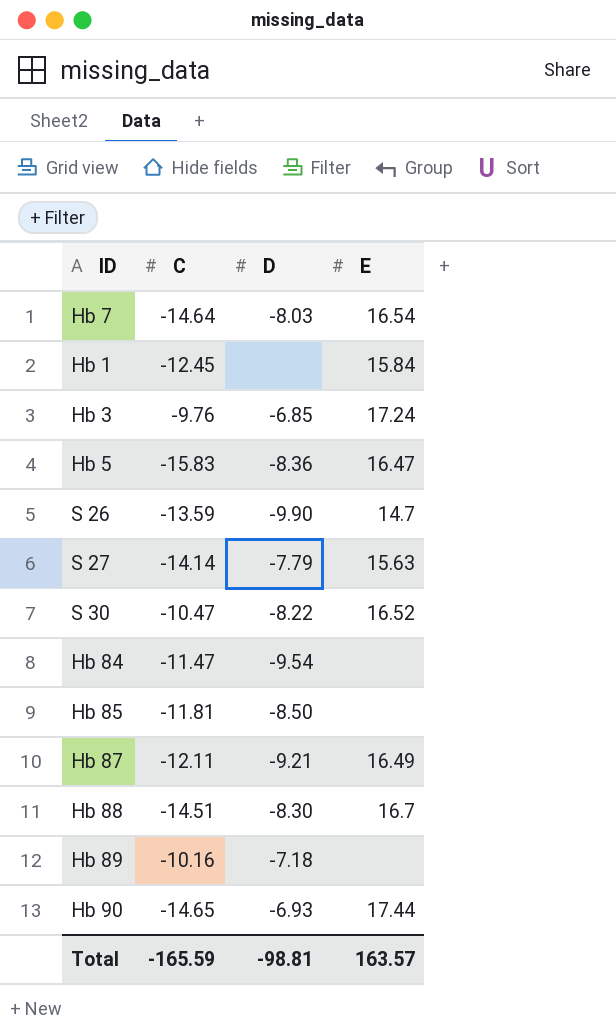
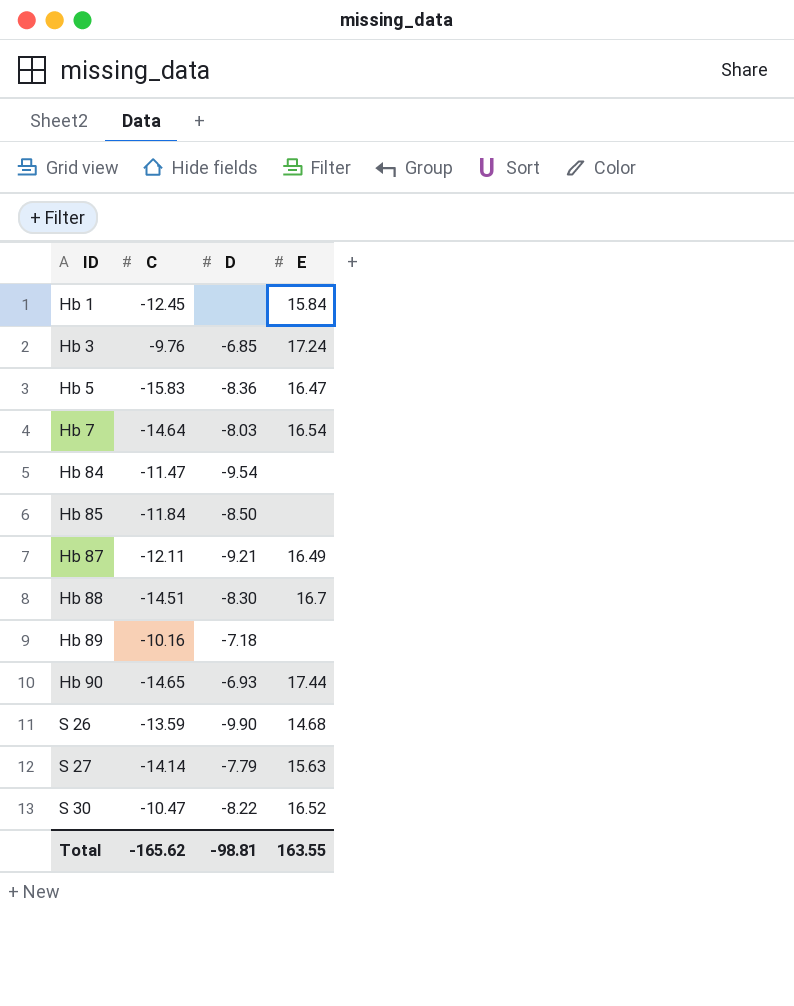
row order: none -> ID ascending
Hb 85 | C: -11.81 -> -11.84
S 26 | E: 14.7 -> 14.68
Total | C: -165.59 -> -165.62
Total | E: 163.57 -> 163.55

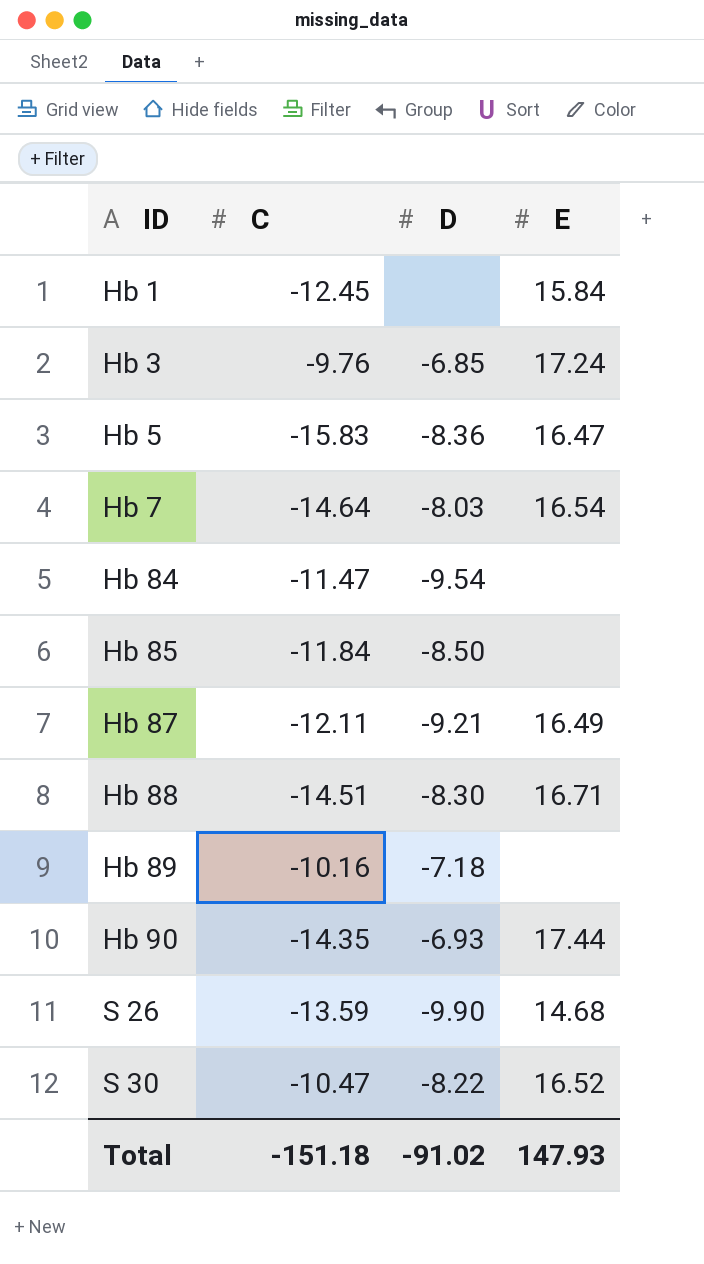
row S 27: -14.14 | -7.79 | 15.63 -> none
Hb 88 | E: 16.7 -> 16.71
Hb 90 | C: -14.65 -> -14.35
Total | C: -165.62 -> -151.18
Total | D: -98.81 -> -91.02
Total | E: 163.55 -> 147.93

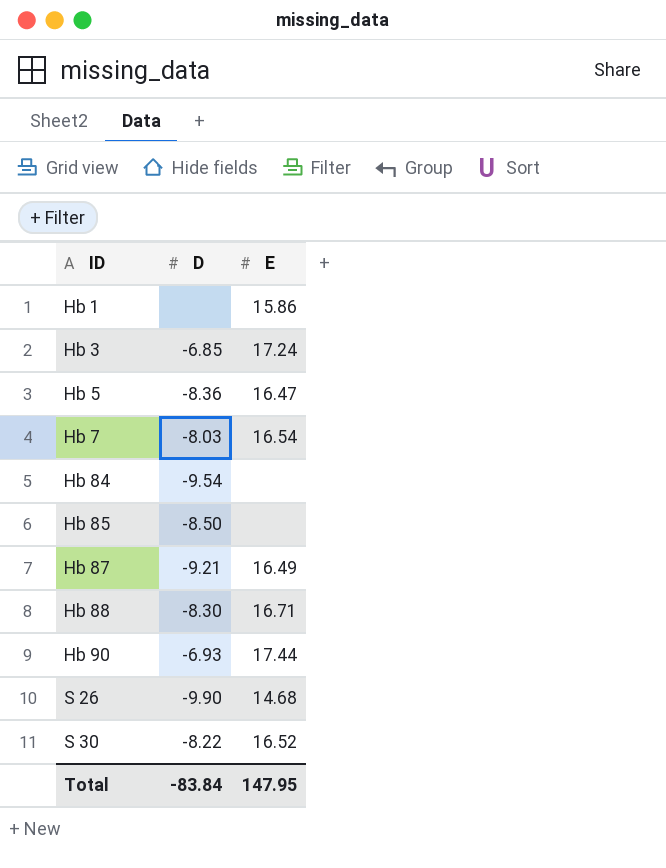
column C | position: 2 -> none
row Hb 89: -10.16 | -7.18 | none -> none
Hb 1 | E: 15.84 -> 15.86
Total | D: -91.02 -> -83.84
Total | E: 147.93 -> 147.95

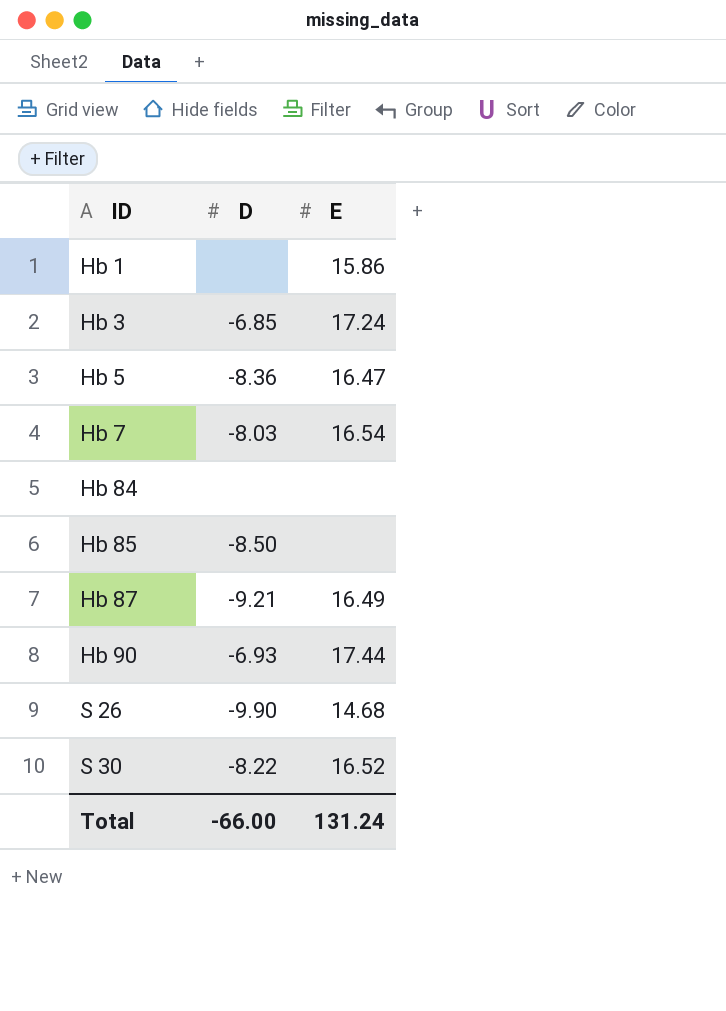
row Hb 88: -8.30 | 16.71 -> none
Hb 84 | D: -9.54 -> none
Total | D: -83.84 -> -66.00
Total | E: 147.95 -> 131.24

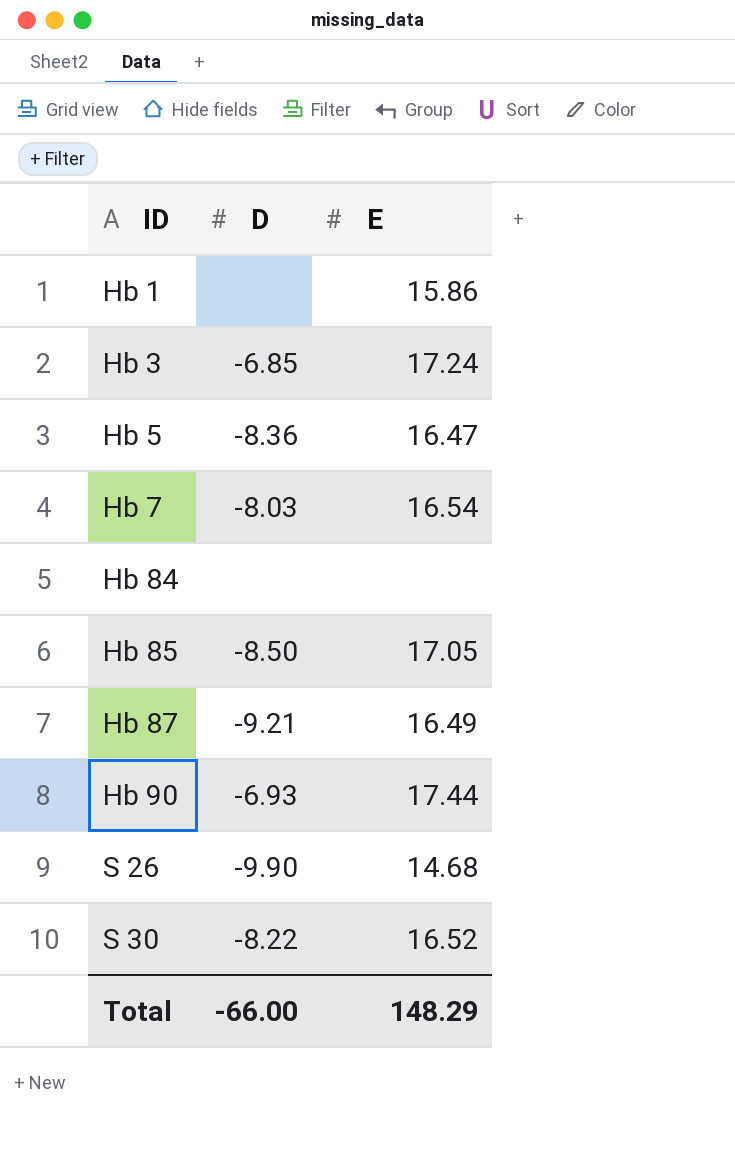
Hb 85 | E: none -> 17.05
Total | E: 131.24 -> 148.29

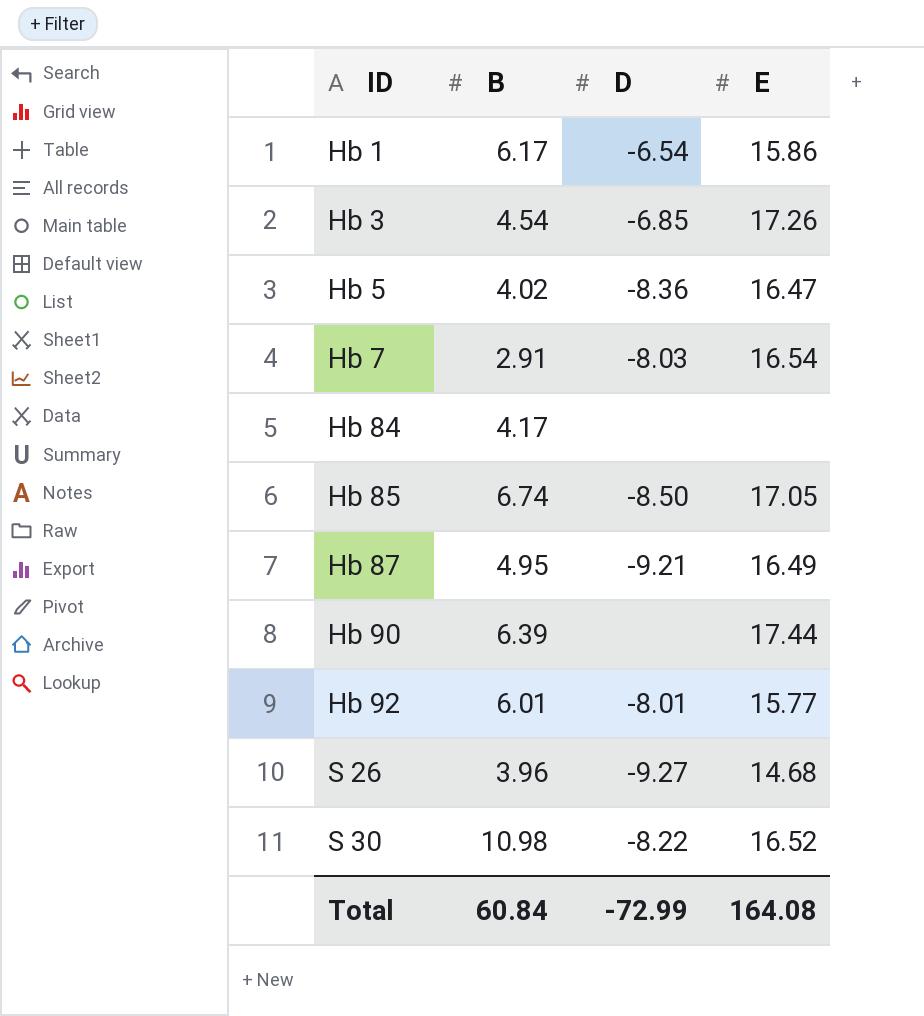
column B | position: none -> 2
Hb 1 | D: none -> -6.54
Hb 3 | E: 17.24 -> 17.26
Hb 90 | D: -6.93 -> none
row Hb 92: none -> 6.01 | -8.01 | 15.77
S 26 | D: -9.90 -> -9.27
Total | D: -66.00 -> -72.99
Total | E: 148.29 -> 164.08

